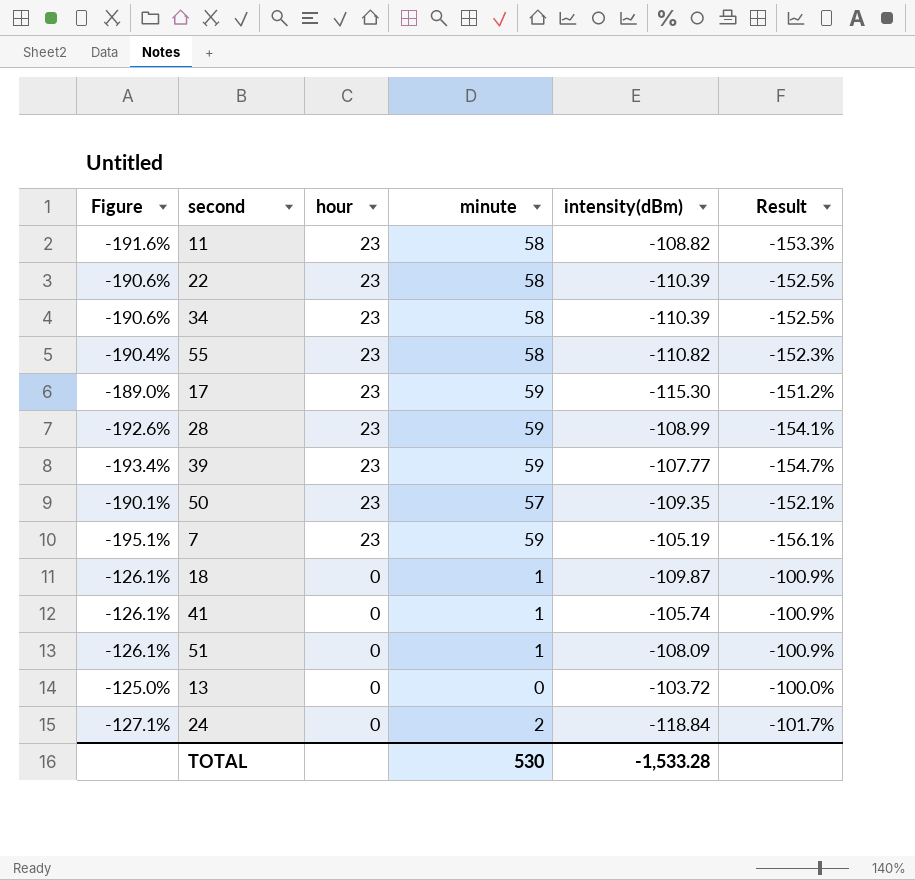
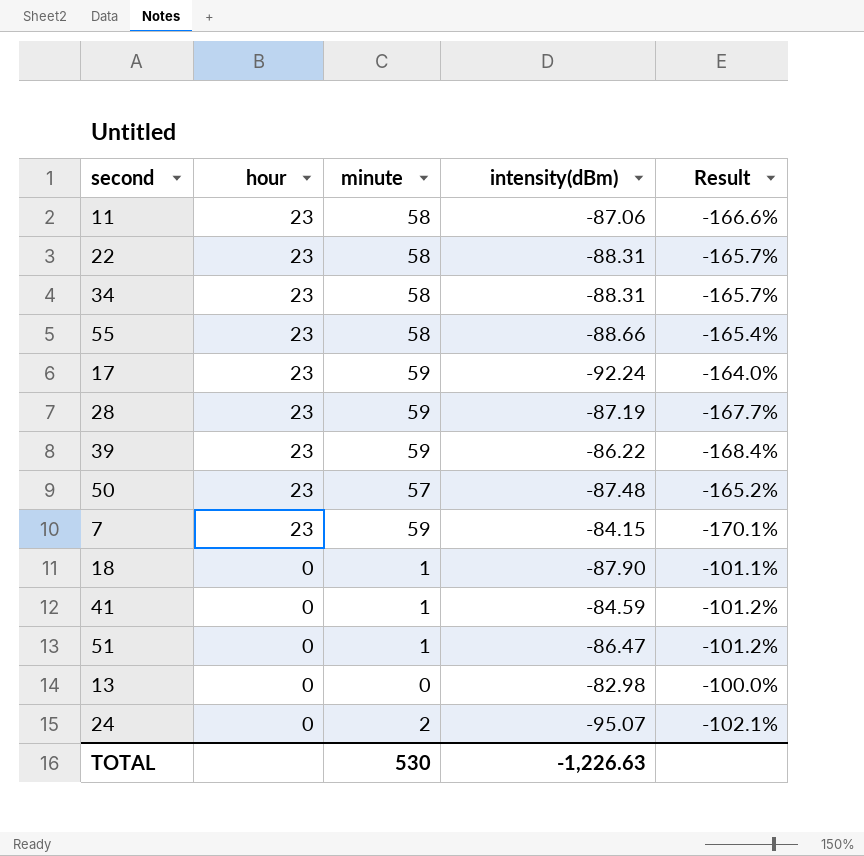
column Figure | formula: [Result] * 1.25 -> none
11 | intensity(dBm): -108.82 -> -87.06
11 | Result: -153.3% -> -166.6%
22 | intensity(dBm): -110.39 -> -88.31
22 | Result: -152.5% -> -165.7%
34 | intensity(dBm): -110.39 -> -88.31
34 | Result: -152.5% -> -165.7%
55 | intensity(dBm): -110.82 -> -88.66
55 | Result: -152.3% -> -165.4%
17 | intensity(dBm): -115.30 -> -92.24
17 | Result: -151.2% -> -164.0%
28 | intensity(dBm): -108.99 -> -87.19
28 | Result: -154.1% -> -167.7%
39 | intensity(dBm): -107.77 -> -86.22
39 | Result: -154.7% -> -168.4%
50 | intensity(dBm): -109.35 -> -87.48
50 | Result: -152.1% -> -165.2%
7 | intensity(dBm): -105.19 -> -84.15
7 | Result: -156.1% -> -170.1%
18 | intensity(dBm): -109.87 -> -87.90
18 | Result: -100.9% -> -101.1%
41 | intensity(dBm): -105.74 -> -84.59
41 | Result: -100.9% -> -101.2%
51 | intensity(dBm): -108.09 -> -86.47
51 | Result: -100.9% -> -101.2%
13 | intensity(dBm): -103.72 -> -82.98
24 | intensity(dBm): -118.84 -> -95.07
24 | Result: -101.7% -> -102.1%
TOTAL | intensity(dBm): -1,533.28 -> -1,226.63

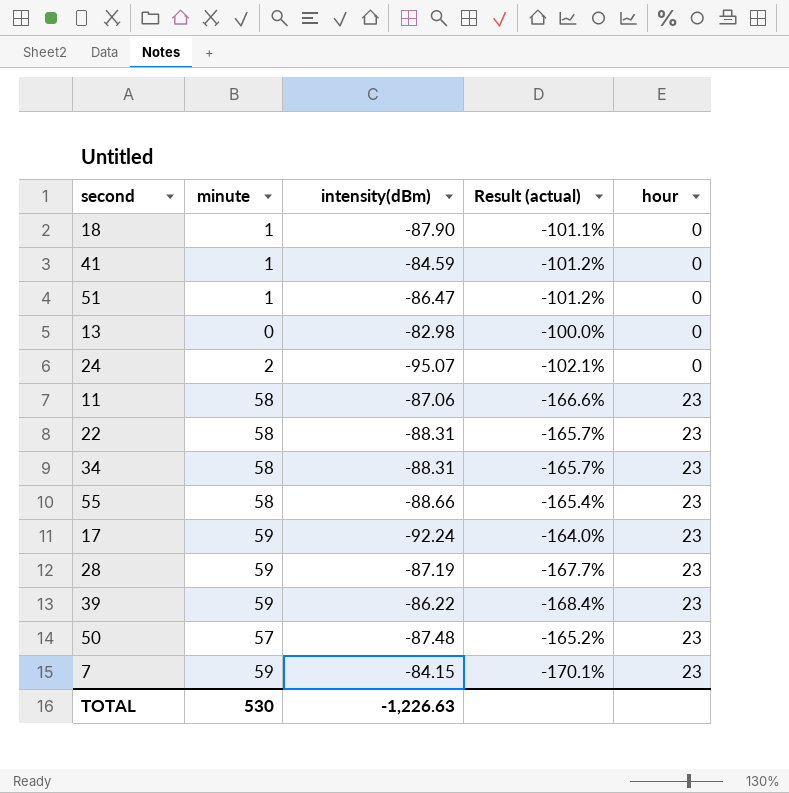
row order: hour descending -> hour ascending
column name: Result -> Result (actual)
column hour | position: 2 -> 5

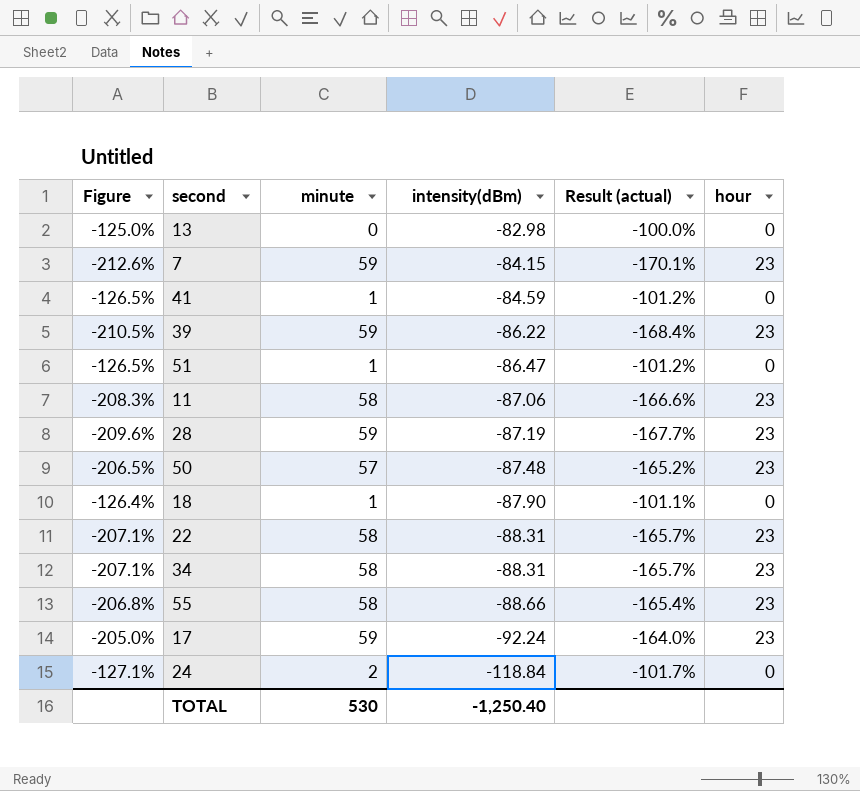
row order: hour ascending -> intensity(dBm) descending
column Figure | formula: none -> [Result (actual)] * 1.25
24 | intensity(dBm): -95.07 -> -118.84
24 | Result (actual): -102.1% -> -101.7%
TOTAL | intensity(dBm): -1,226.63 -> -1,250.40

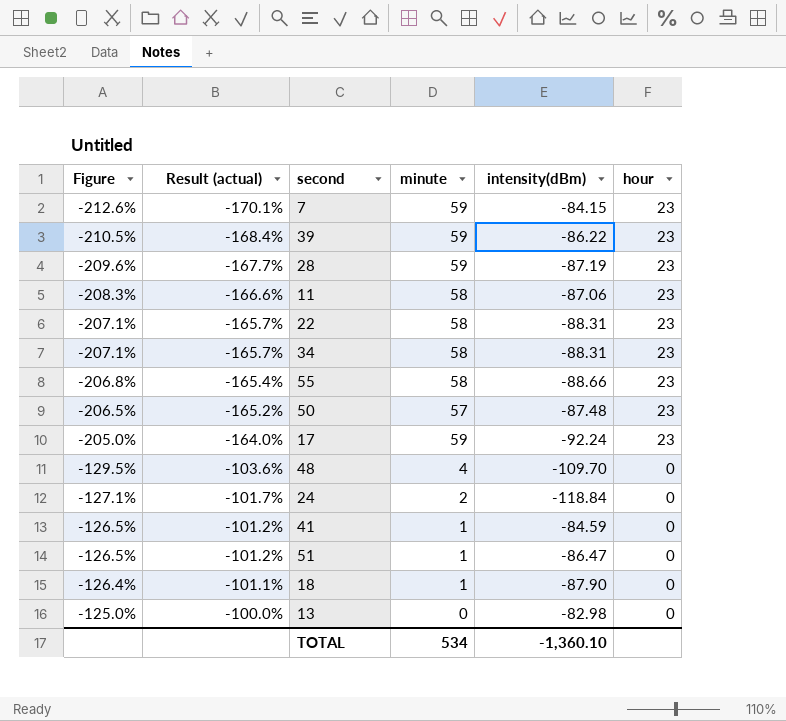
row order: intensity(dBm) descending -> Figure ascending
column Result (actual) | position: 5 -> 2
row 48: none -> -129.5% | -103.6% | 4 | -109.70 | 0
TOTAL | minute: 530 -> 534
TOTAL | intensity(dBm): -1,250.40 -> -1,360.10

